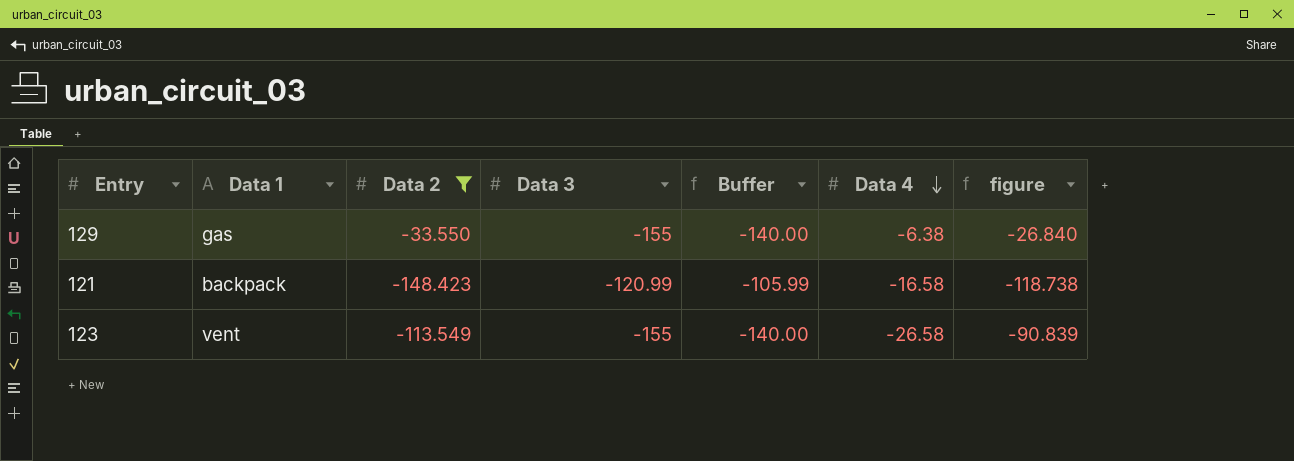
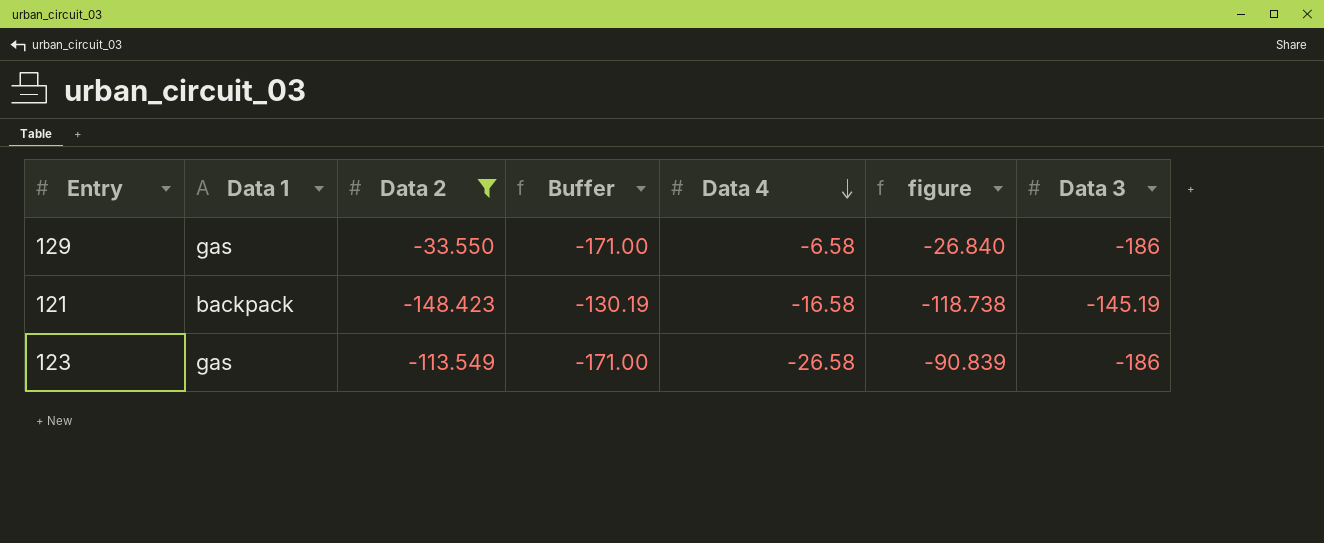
column Data 3 | position: 4 -> 7
129 | Buffer: -140.00 -> -171.00
129 | Data 4: -6.38 -> -6.58
129 | Data 3: -155 -> -186
121 | Buffer: -105.99 -> -130.19
121 | Data 3: -120.99 -> -145.19
123 | Data 1: vent -> gas
123 | Buffer: -140.00 -> -171.00
123 | Data 3: -155 -> -186

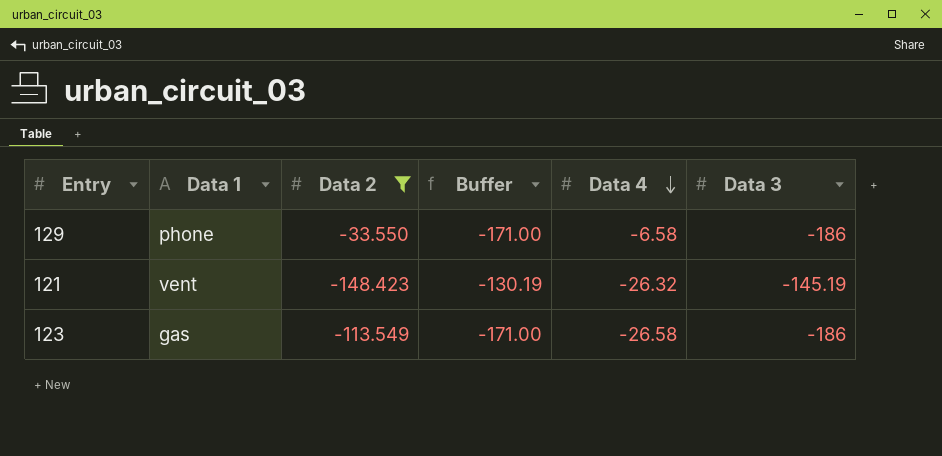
column figure | formula: [Data 2] * 0.8 -> none
129 | Data 1: gas -> phone
121 | Data 1: backpack -> vent
121 | Data 4: -16.58 -> -26.32

